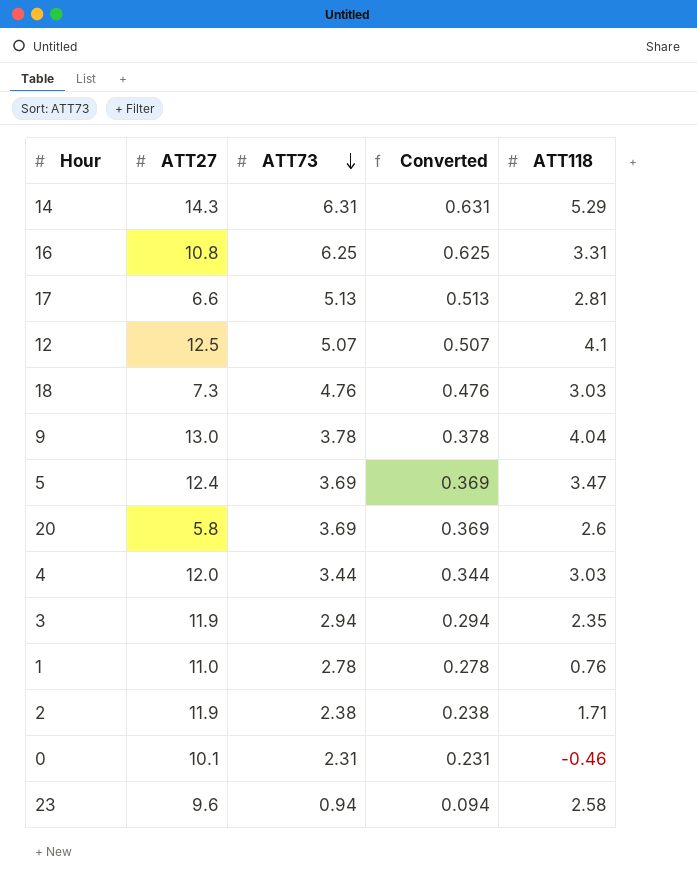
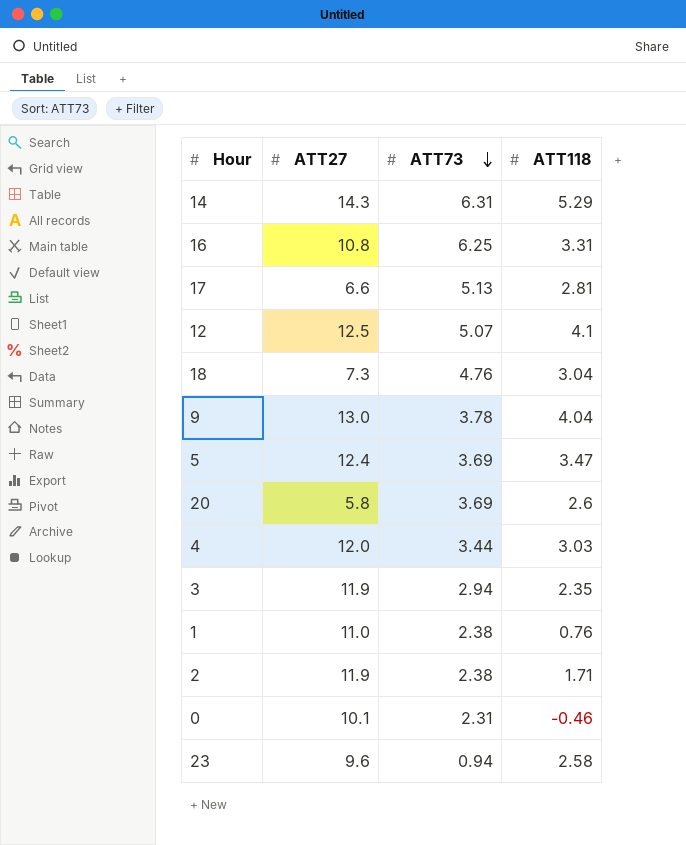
column Converted | formula: [ATT73] * 0.1 -> none
18 | ATT118: 3.03 -> 3.04
1 | ATT73: 2.78 -> 2.38

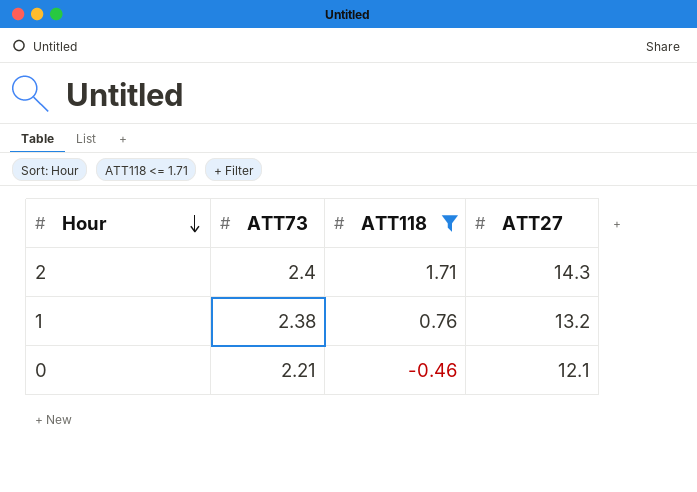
filter: none -> ATT118 <= 1.71
row order: ATT73 descending -> Hour descending
column ATT27 | position: 2 -> 4
2 | ATT73: 2.38 -> 2.4
2 | ATT27: 11.9 -> 14.3
1 | ATT27: 11.0 -> 13.2
0 | ATT73: 2.31 -> 2.21
0 | ATT27: 10.1 -> 12.1

